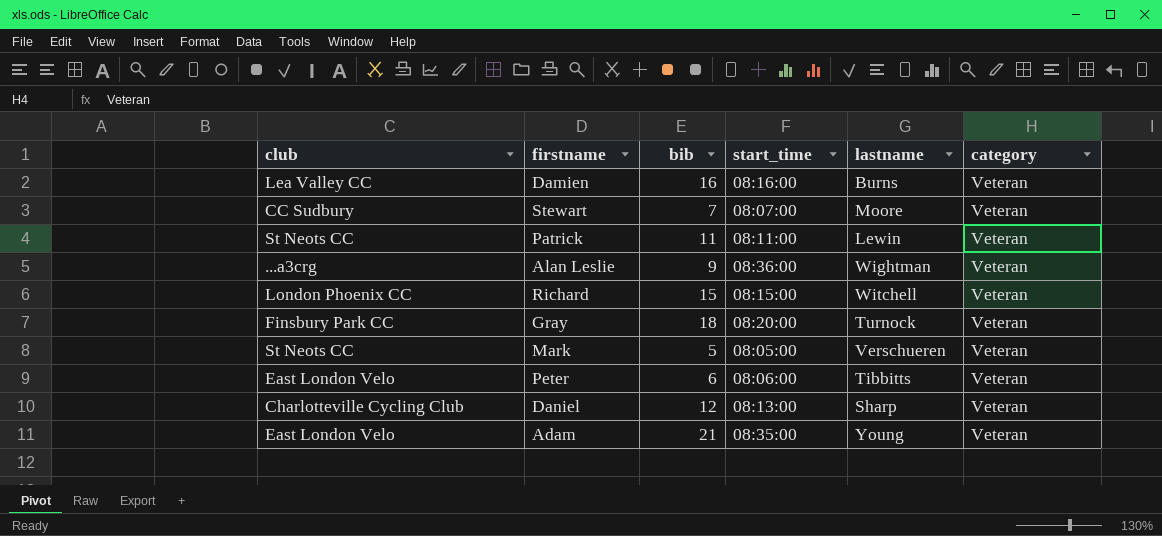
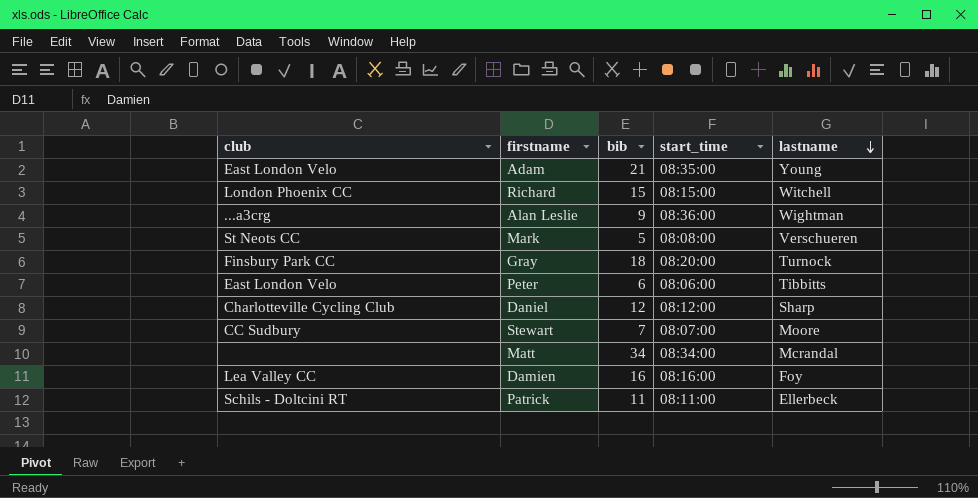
row order: none -> lastname descending
column category | position: 6 -> none
Mark | start_time: 08:05:00 -> 08:08:00
Daniel | start_time: 08:13:00 -> 08:12:00
row Matt: none -> none | 34 | 08:34:00 | Mcrandal
Damien | lastname: Burns -> Foy
Patrick | club: St Neots CC -> Schils - Doltcini RT
Patrick | lastname: Lewin -> Ellerbeck

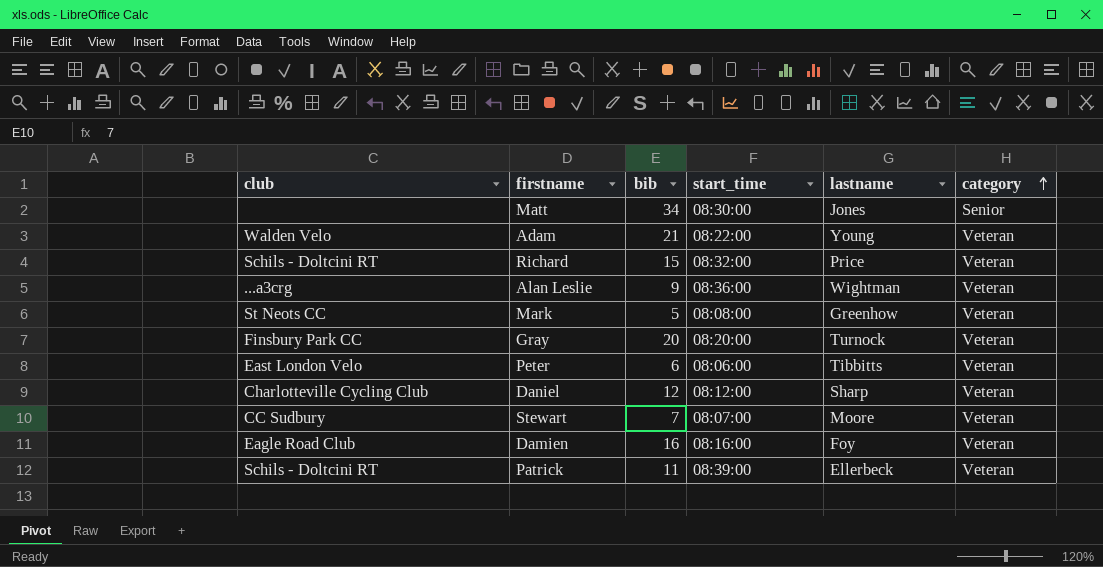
row order: lastname descending -> category ascending
column category | position: none -> 6
Matt | start_time: 08:34:00 -> 08:30:00
Matt | lastname: Mcrandal -> Jones
Adam | club: East London Velo -> Walden Velo
Adam | start_time: 08:35:00 -> 08:22:00
Richard | club: London Phoenix CC -> Schils - Doltcini RT
Richard | start_time: 08:15:00 -> 08:32:00
Richard | lastname: Witchell -> Price
Mark | lastname: Verschueren -> Greenhow
Gray | bib: 18 -> 20
Damien | club: Lea Valley CC -> Eagle Road Club
Patrick | start_time: 08:11:00 -> 08:39:00

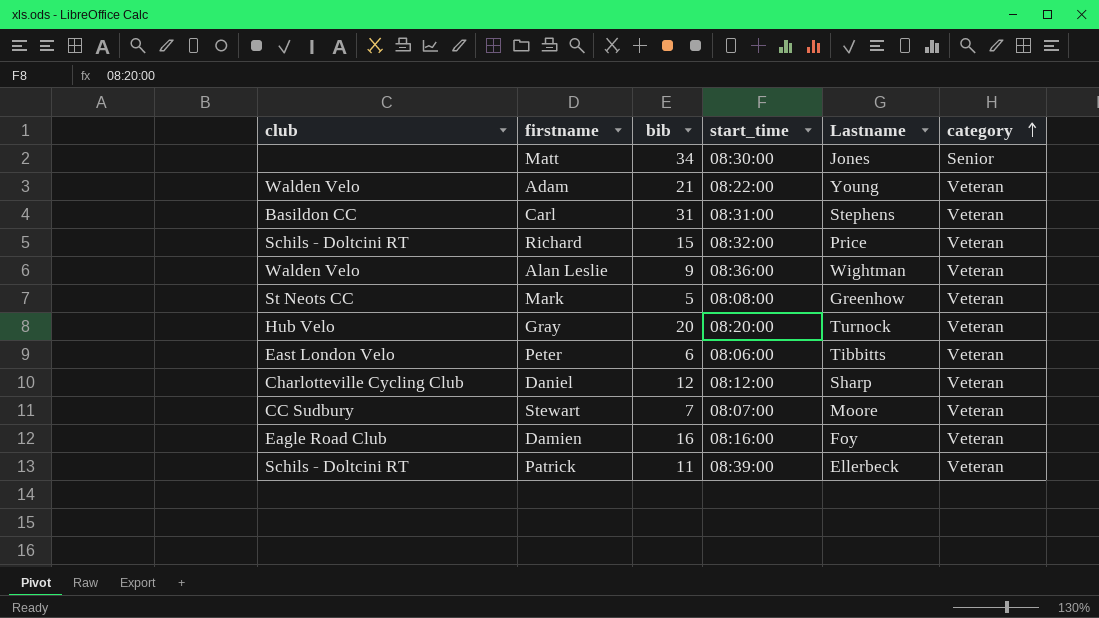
column name: lastname -> Lastname
row Carl: none -> Basildon CC | 31 | 08:31:00 | Stephens | Veteran
Alan Leslie | club: ...a3crg -> Walden Velo
Gray | club: Finsbury Park CC -> Hub Velo

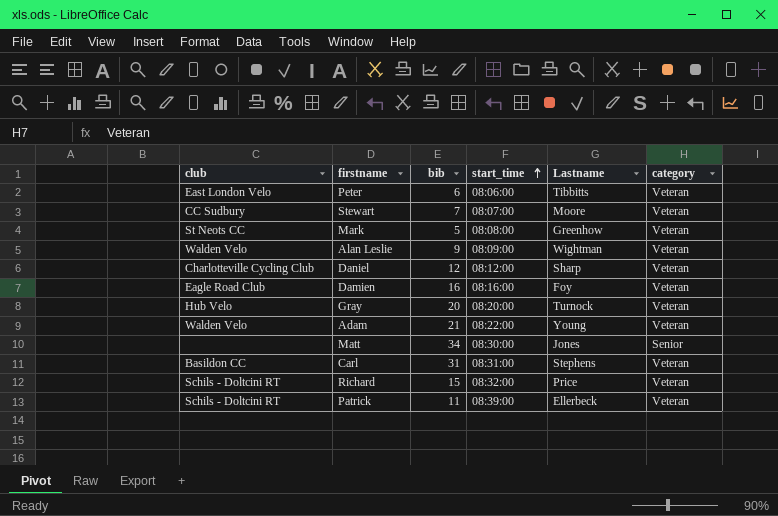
row order: category ascending -> start_time ascending
Alan Leslie | start_time: 08:36:00 -> 08:09:00

